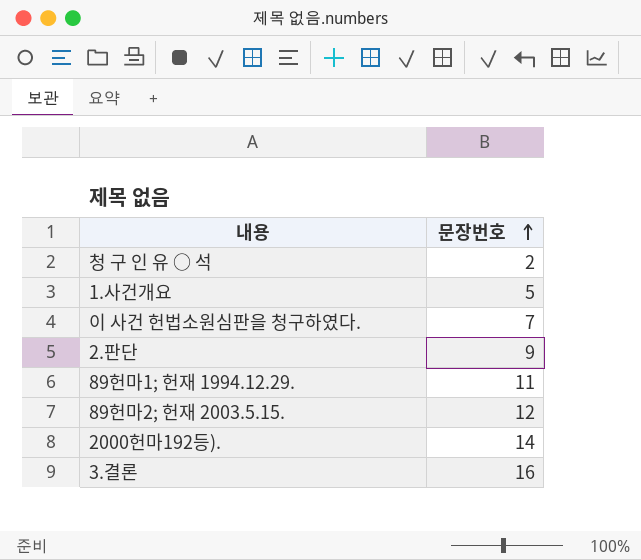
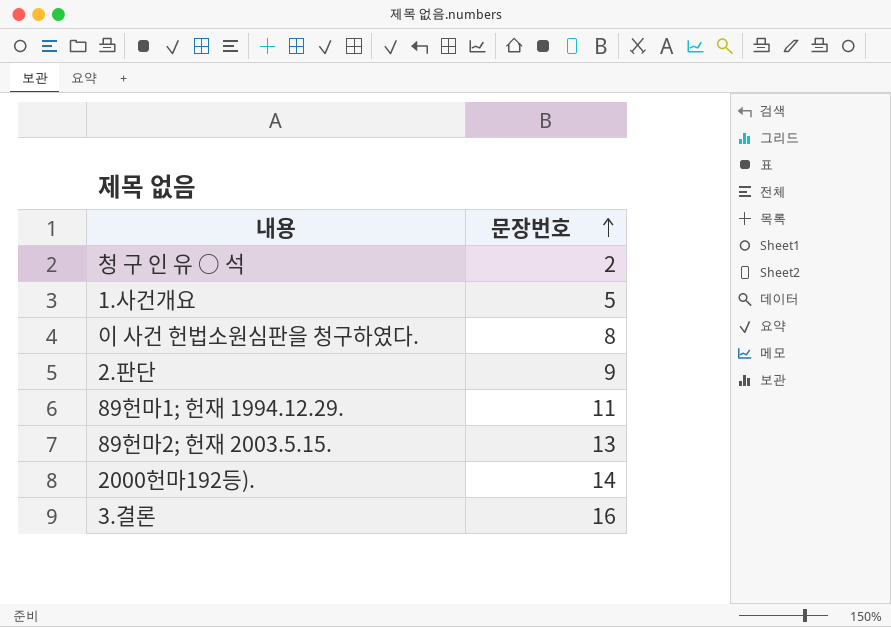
이 사건 헌법소원심판을 청구하였다. | 문장번호: 7 -> 8
89헌마2; 헌재 2003.5.15. | 문장번호: 12 -> 13

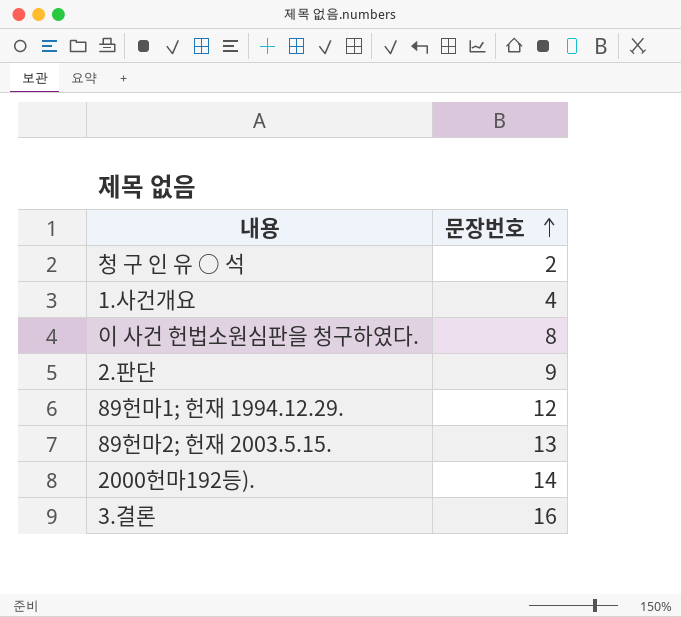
1.사건개요 | 문장번호: 5 -> 4
89헌마1; 헌재 1994.12.29. | 문장번호: 11 -> 12

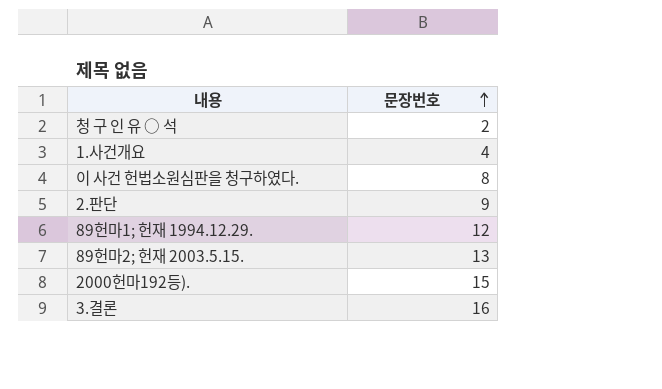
2000헌마192등). | 문장번호: 14 -> 15

